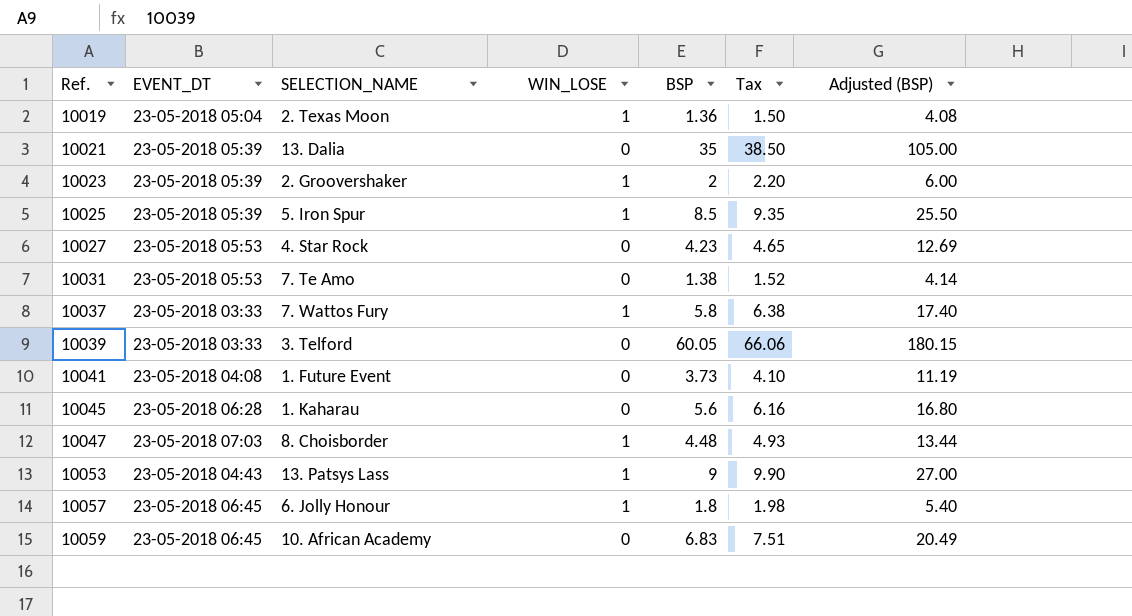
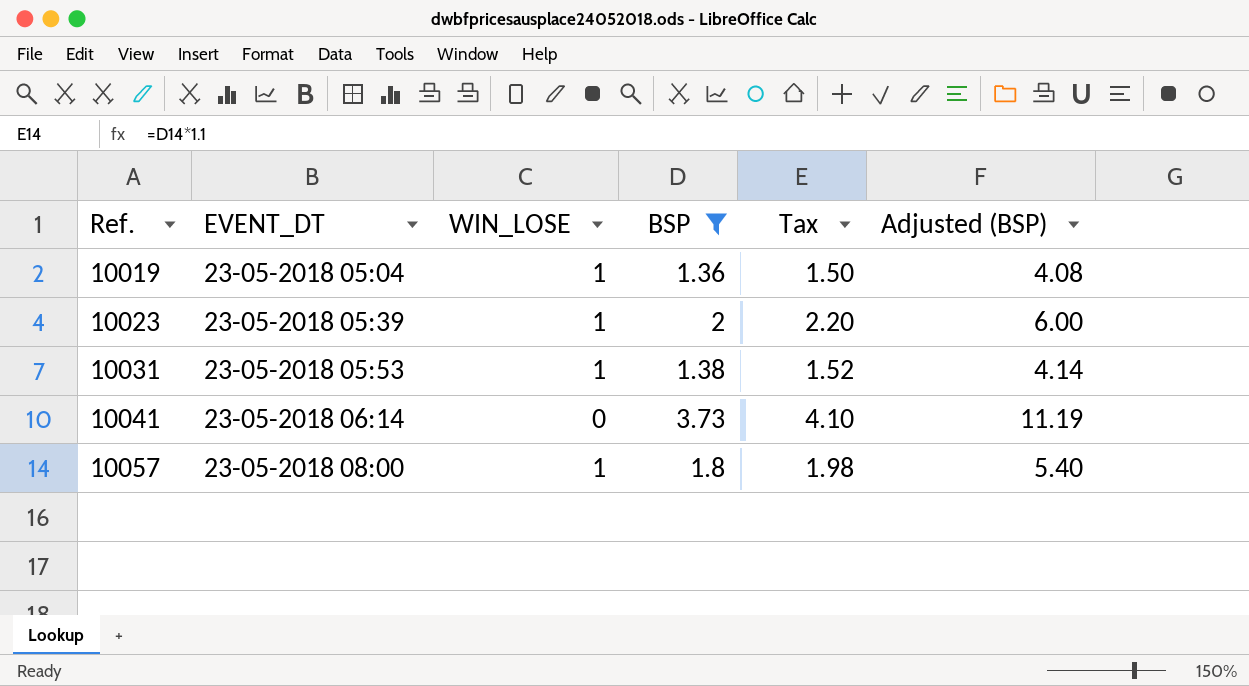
filter: none -> BSP <= 3.73
column SELECTION_NAME | position: 3 -> none
10031 | WIN_LOSE: 0 -> 1
10041 | EVENT_DT: 23-05-2018 04:08 -> 23-05-2018 06:14
10057 | EVENT_DT: 23-05-2018 06:45 -> 23-05-2018 08:00

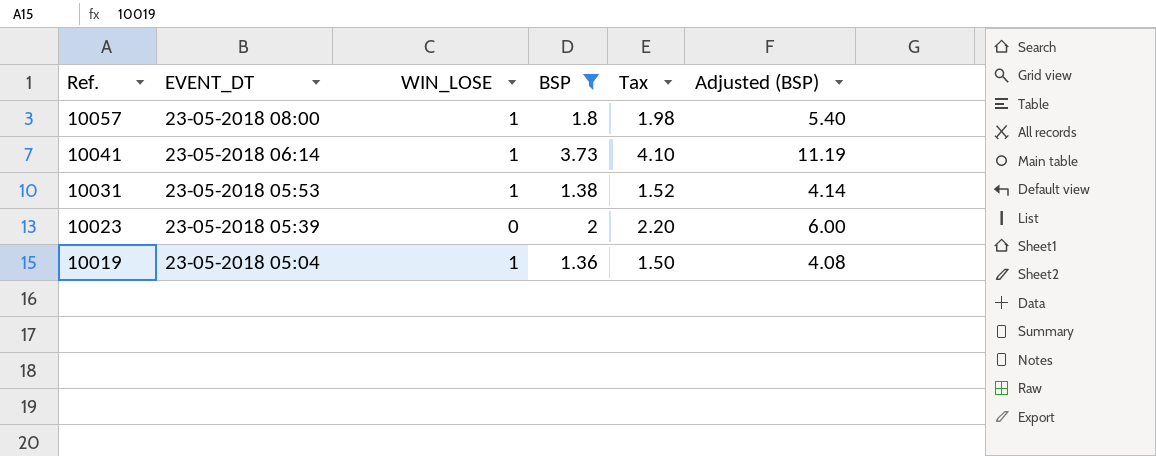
row order: Ref. ascending -> Ref. descending
10041 | WIN_LOSE: 0 -> 1
10023 | WIN_LOSE: 1 -> 0

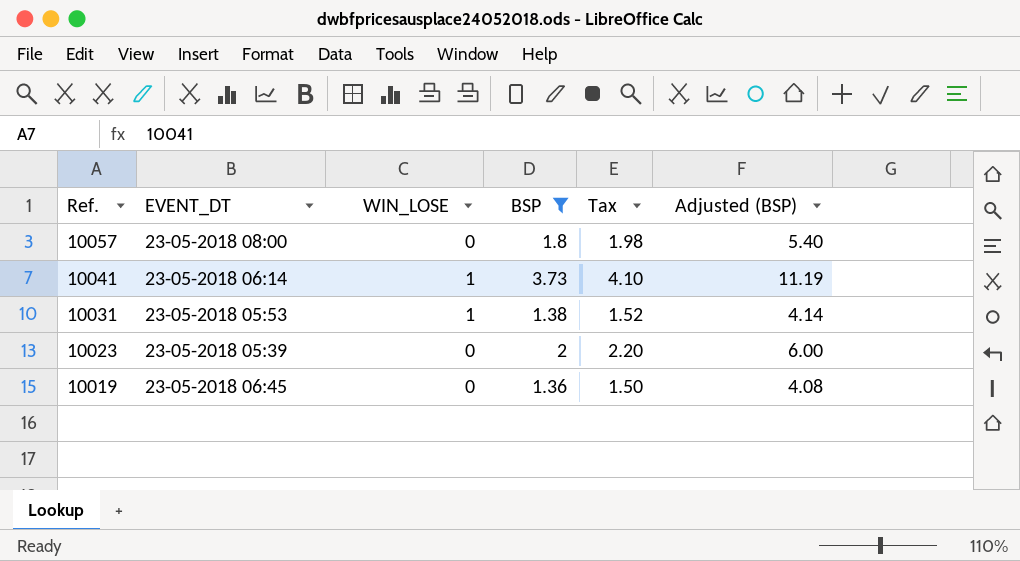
10057 | WIN_LOSE: 1 -> 0
10019 | EVENT_DT: 23-05-2018 05:04 -> 23-05-2018 06:45
10019 | WIN_LOSE: 1 -> 0

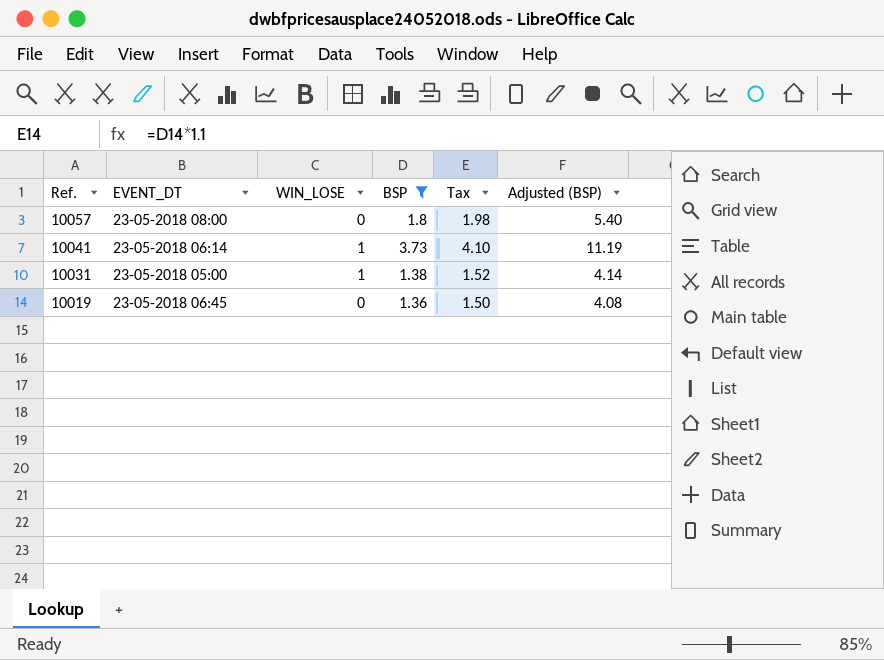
row 10023: 23-05-2018 05:39 | 0 | 2 | 2.20 | 6.00 -> none
10031 | EVENT_DT: 23-05-2018 05:53 -> 23-05-2018 05:00

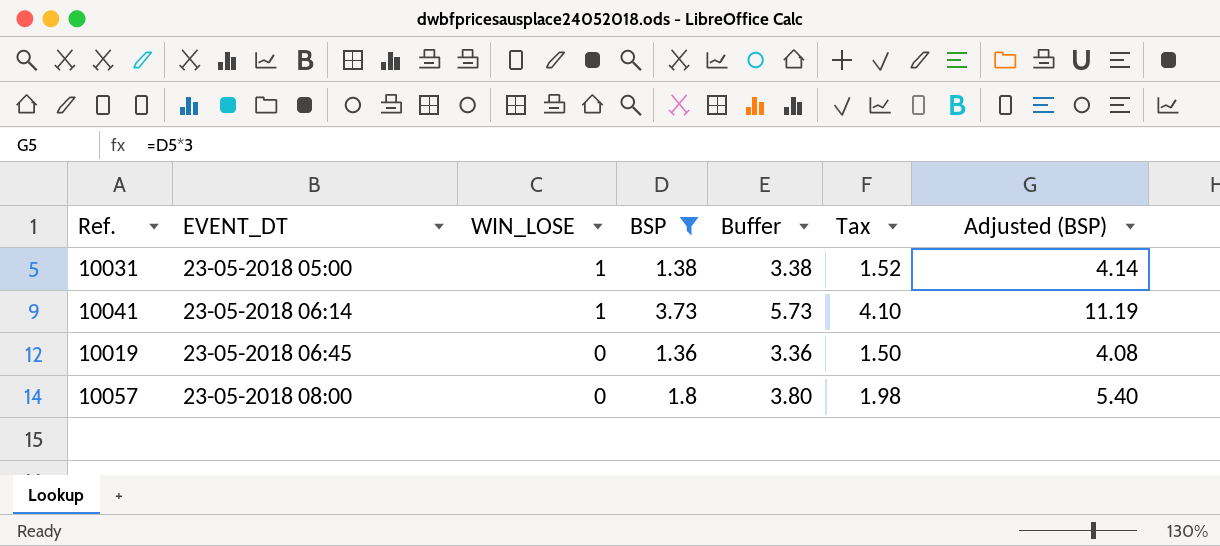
row order: Ref. descending -> EVENT_DT ascending
column Buffer | formula: none -> [BSP] + 2

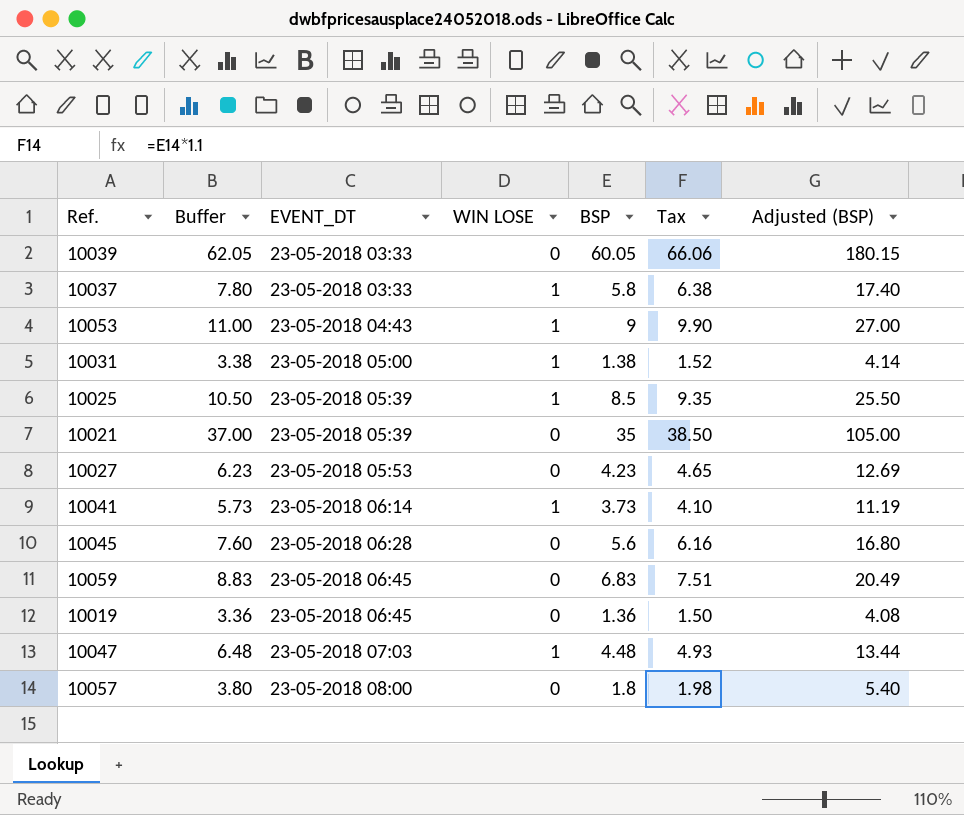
filter: BSP <= 3.73 -> none
column Buffer | position: 5 -> 2
column name: WIN_LOSE -> WIN LOSE

